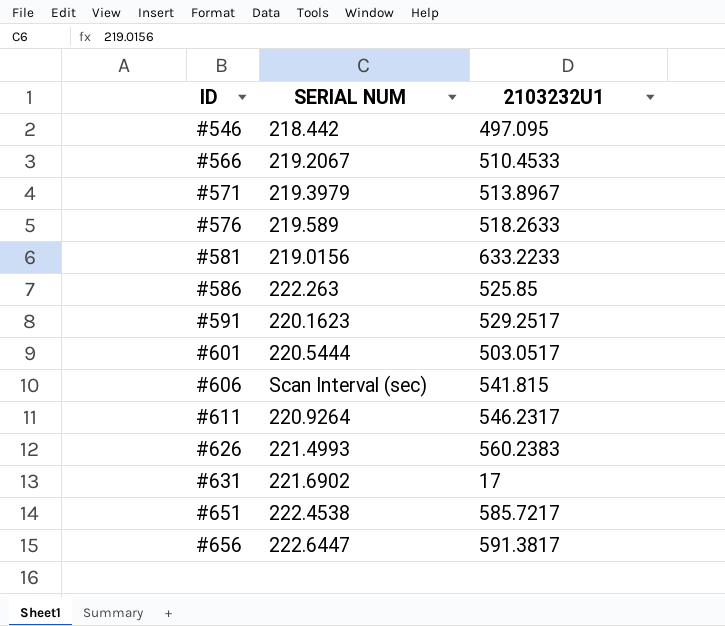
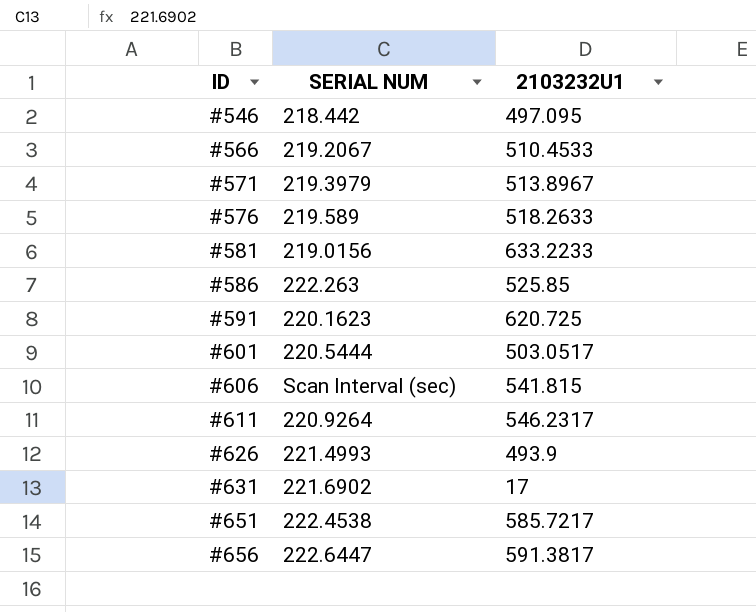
#591 | 2103232U1: 529.2517 -> 620.725
#626 | 2103232U1: 560.2383 -> 493.9

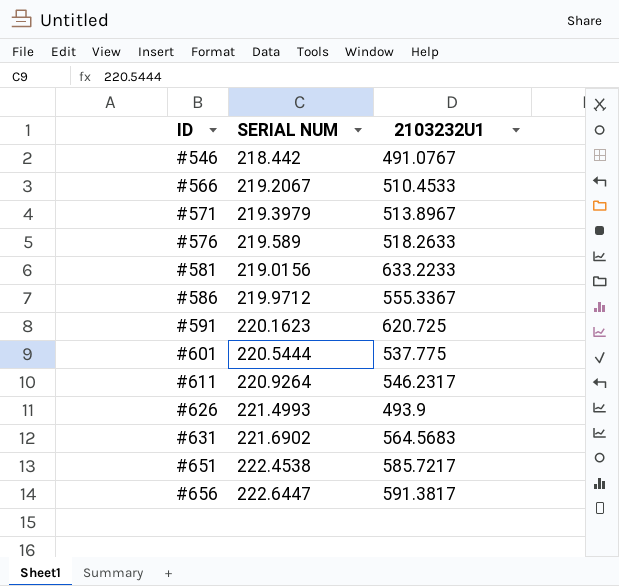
row #606: Scan Interval (sec) | 541.815 -> none
#546 | 2103232U1: 497.095 -> 491.0767
#586 | SERIAL NUM: 222.263 -> 219.9712
#586 | 2103232U1: 525.85 -> 555.3367
#601 | 2103232U1: 503.0517 -> 537.775
#631 | 2103232U1: 17 -> 564.5683

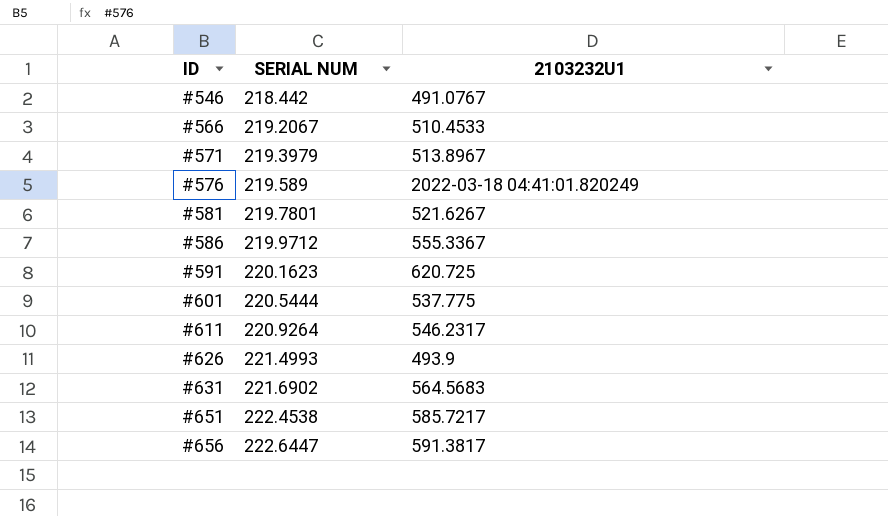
#576 | 2103232U1: 518.2633 -> 2022-03-18 04:41:01.820249
#581 | SERIAL NUM: 219.0156 -> 219.7801
#581 | 2103232U1: 633.2233 -> 521.6267

